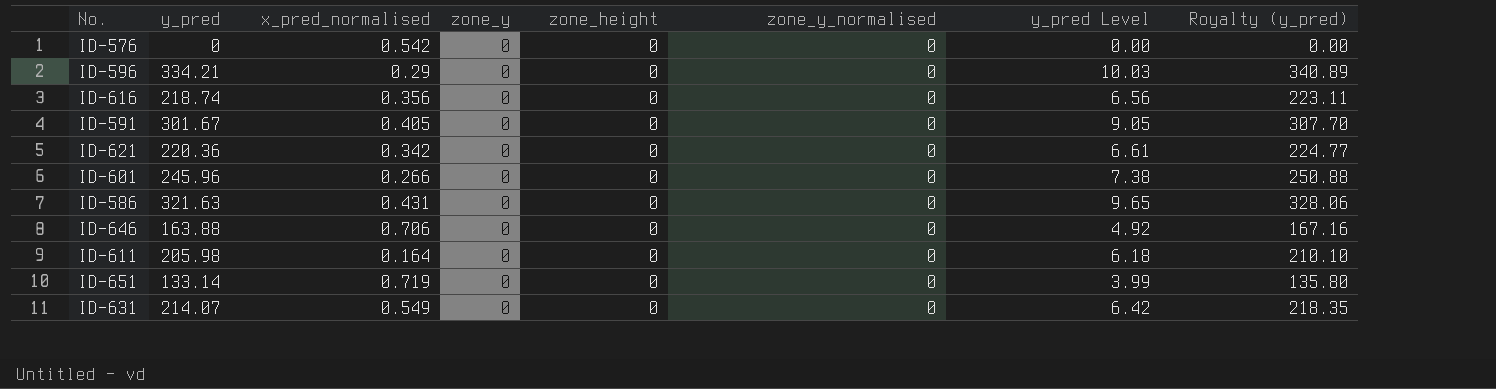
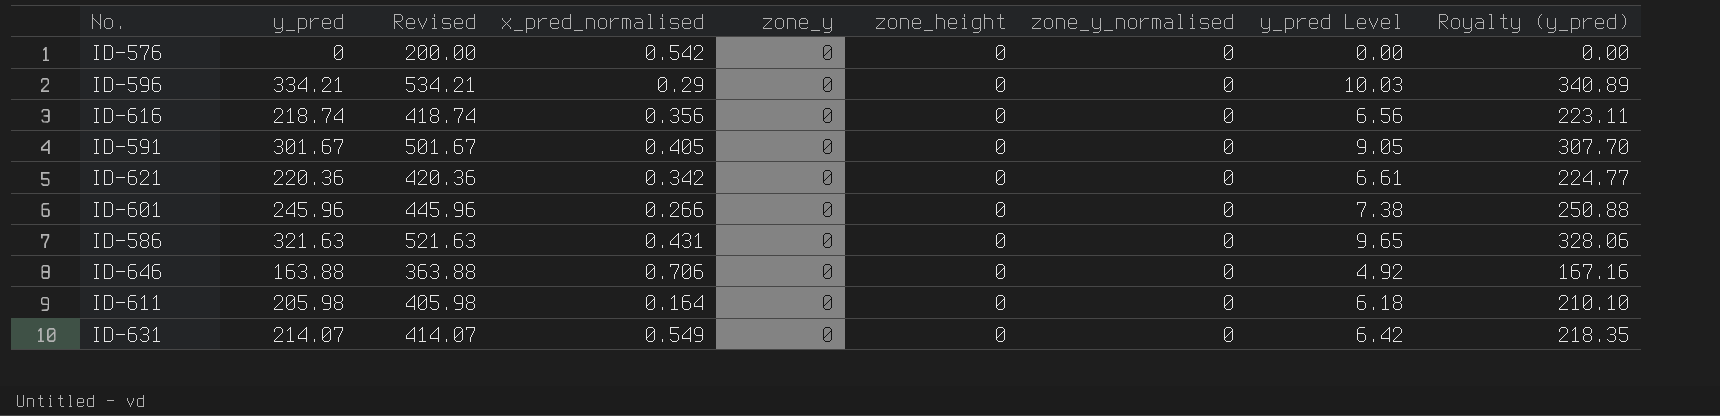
column Revised | formula: none -> [y_pred] + 200
row ID-651: 133.14 | 0.719 | 0 | 0 | 0 | 3.99 | 135.80 -> none

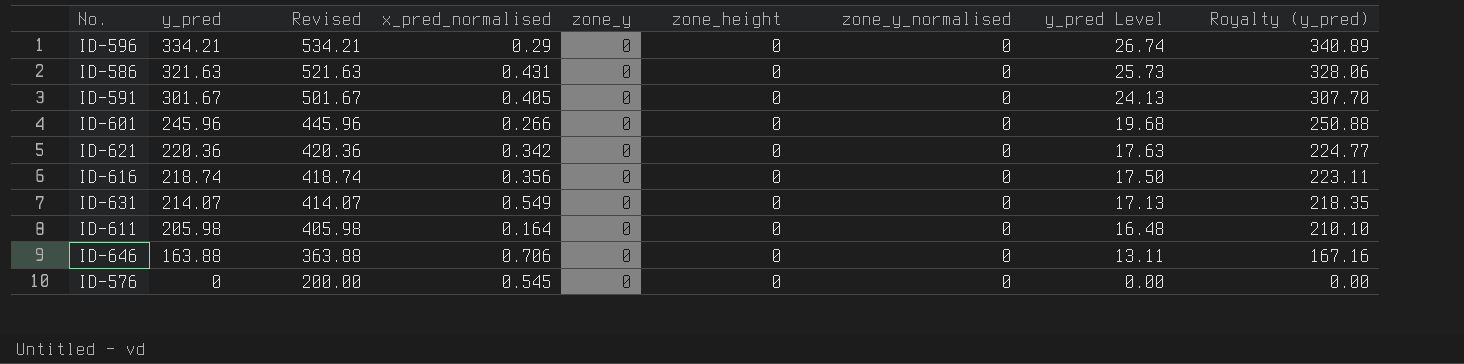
row order: none -> y_pred descending
column y_pred Level | formula: [y_pred] * 0.03 -> [y_pred] * 0.08
ID-576 | x_pred_normalised: 0.542 -> 0.545

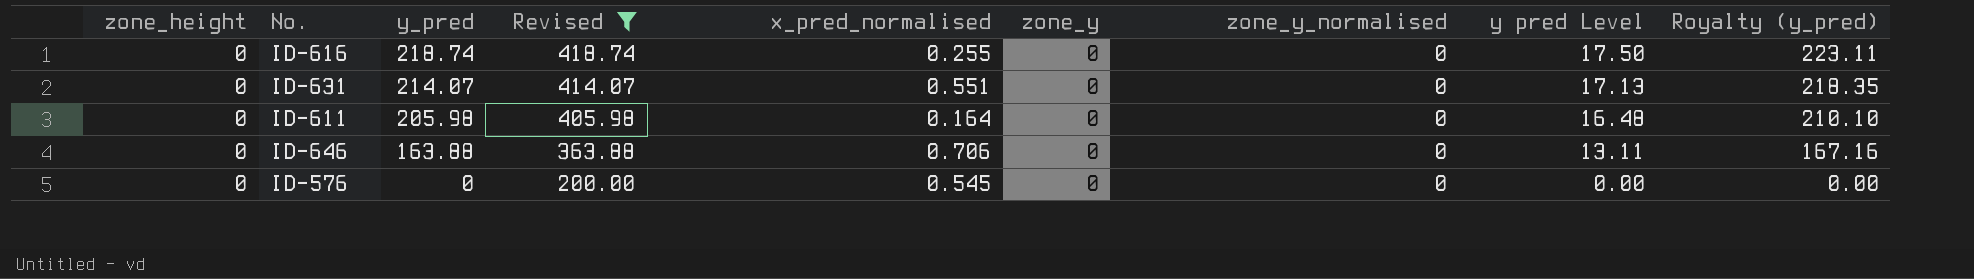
filter: none -> Revised <= 418.74
column zone_height | position: 6 -> 1
column name: y_pred Level -> y pred Level
ID-616 | x_pred_normalised: 0.356 -> 0.255
ID-631 | x_pred_normalised: 0.549 -> 0.551

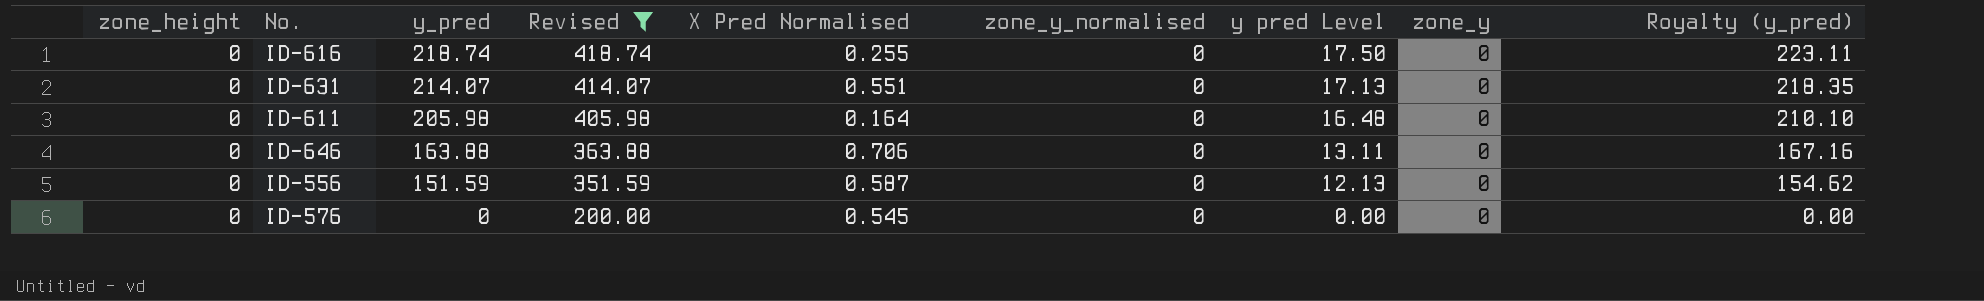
column name: x_pred_normalised -> X Pred Normalised
column zone_y | position: 6 -> 8
row ID-556: none -> 0 | 151.59 | 351.59 | 0.587 | 0 | 12.13 | 0 | 154.62

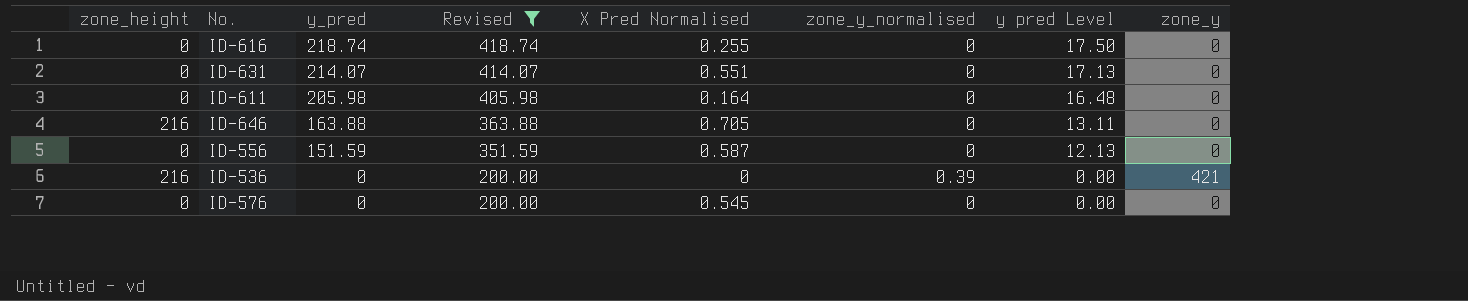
column Royalty (y_pred) | formula: [y_pred] * 1.02 -> none
ID-646 | zone_height: 0 -> 216
ID-646 | X Pred Normalised: 0.706 -> 0.705
row ID-536: none -> 216 | 0 | 200.00 | 0 | 0.39 | 0.00 | 421

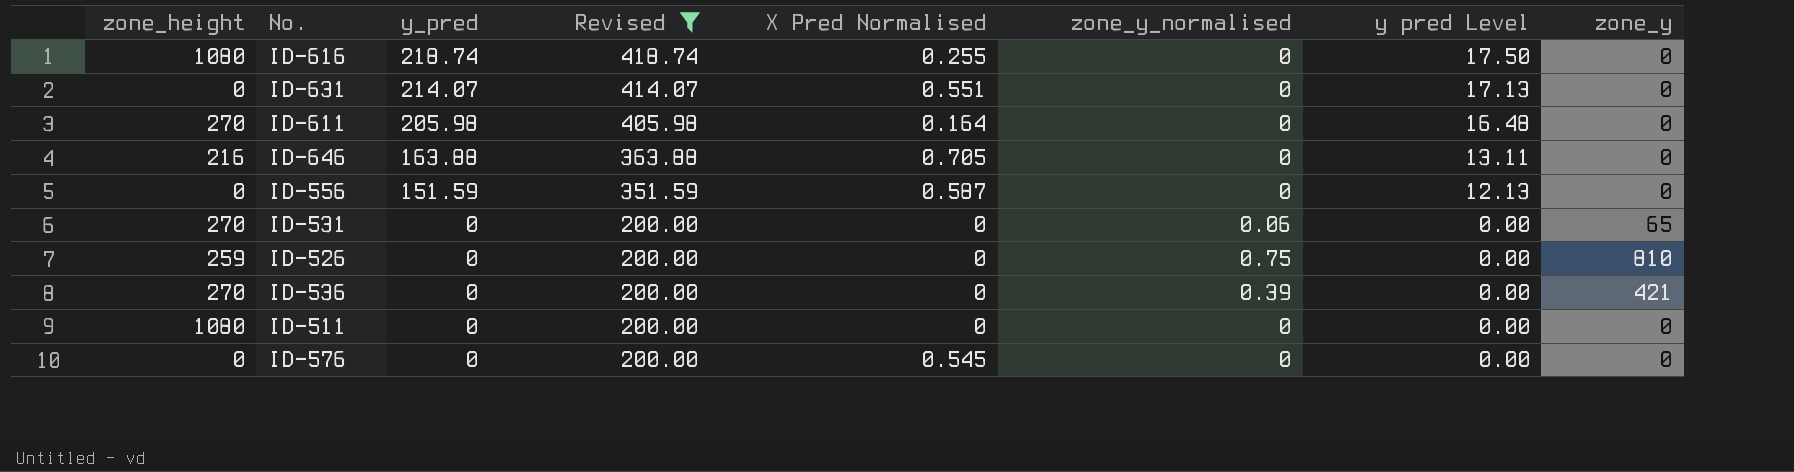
ID-616 | zone_height: 0 -> 1080
ID-611 | zone_height: 0 -> 270
row ID-531: none -> 270 | 0 | 200.00 | 0 | 0.06 | 0.00 | 65
row ID-526: none -> 259 | 0 | 200.00 | 0 | 0.75 | 0.00 | 810
ID-536 | zone_height: 216 -> 270
row ID-511: none -> 1080 | 0 | 200.00 | 0 | 0 | 0.00 | 0

